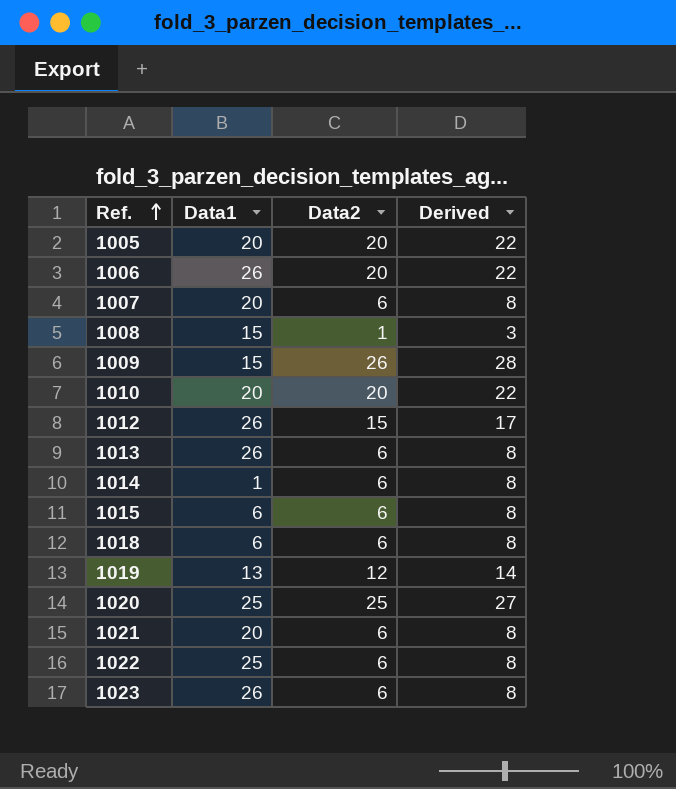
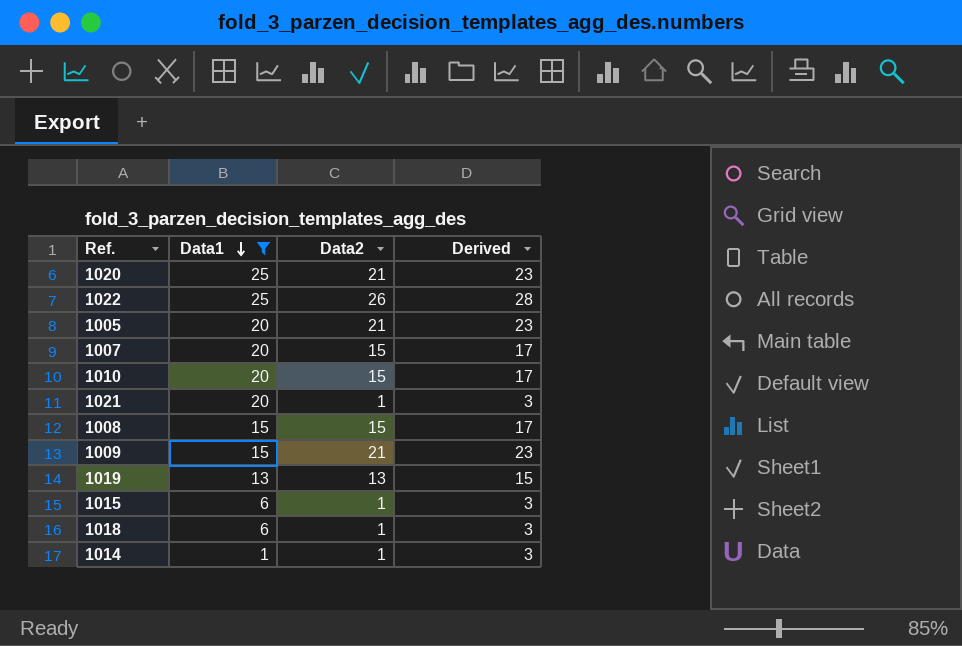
filter: none -> Data1 != 26
row order: Ref. ascending -> Data1 descending
1020 | Data2: 25 -> 21
1020 | Derived: 27 -> 23
1022 | Data2: 6 -> 26
1022 | Derived: 8 -> 28
1005 | Data2: 20 -> 21
1005 | Derived: 22 -> 23
1007 | Data2: 6 -> 15
1007 | Derived: 8 -> 17
1010 | Data2: 20 -> 15
1010 | Derived: 22 -> 17
1021 | Data2: 6 -> 1
1021 | Derived: 8 -> 3
1008 | Data2: 1 -> 15
1008 | Derived: 3 -> 17
1009 | Data2: 26 -> 21
1009 | Derived: 28 -> 23
1019 | Data2: 12 -> 13
1019 | Derived: 14 -> 15
1015 | Data2: 6 -> 1
1015 | Derived: 8 -> 3
1018 | Data2: 6 -> 1
1018 | Derived: 8 -> 3
1014 | Data2: 6 -> 1
1014 | Derived: 8 -> 3

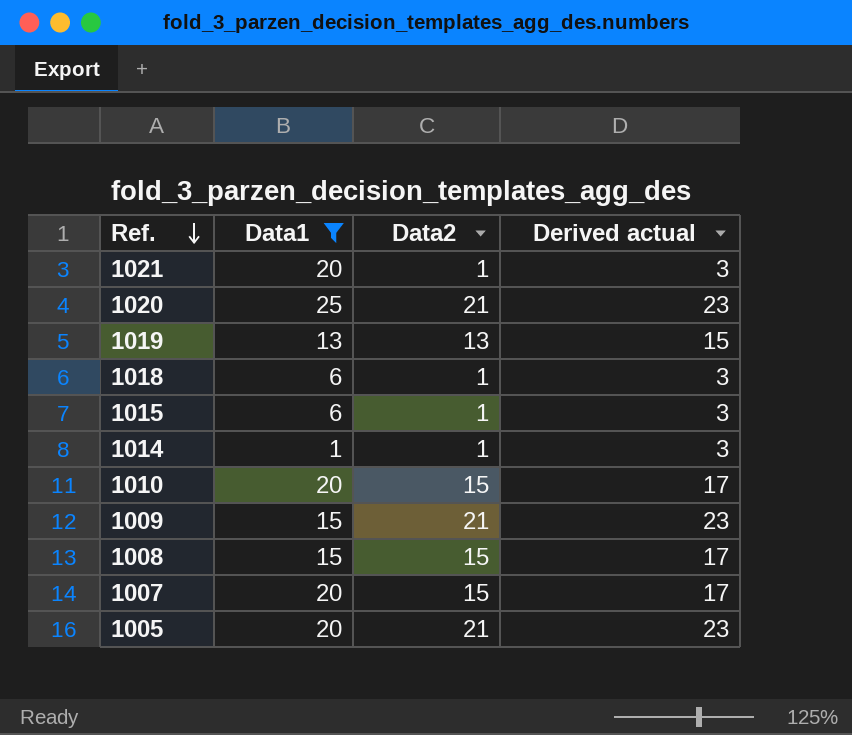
row order: Data1 descending -> Ref. descending
column name: Derived -> Derived actual
row 1022: 25 | 26 | 28 -> none

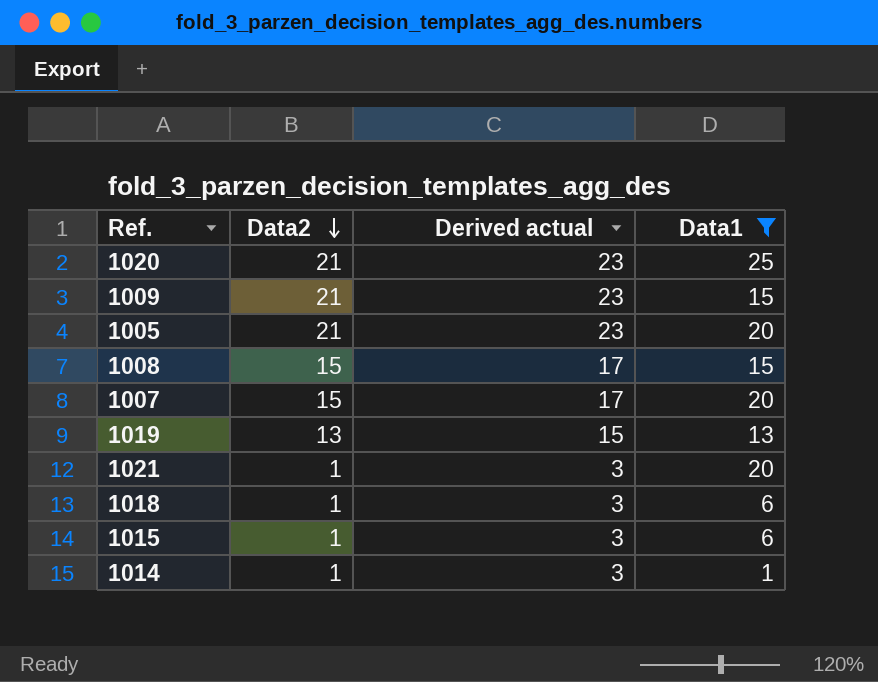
row order: Ref. descending -> Data2 descending
column Data1 | position: 2 -> 4
row 1010: 20 | 15 | 17 -> none

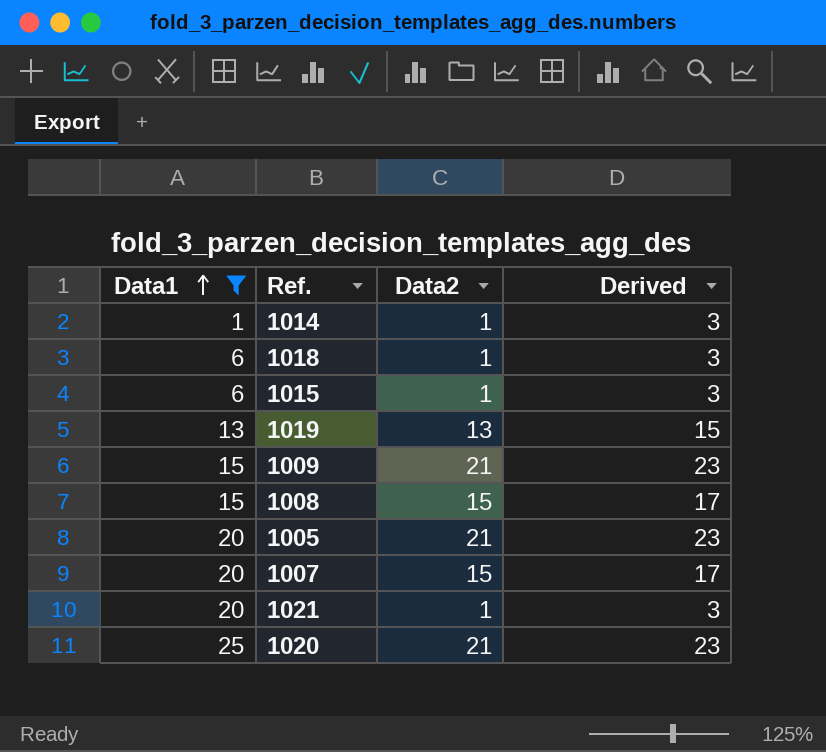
row order: Data2 descending -> Data1 ascending
column Data1 | position: 4 -> 1
column name: Derived actual -> Derived

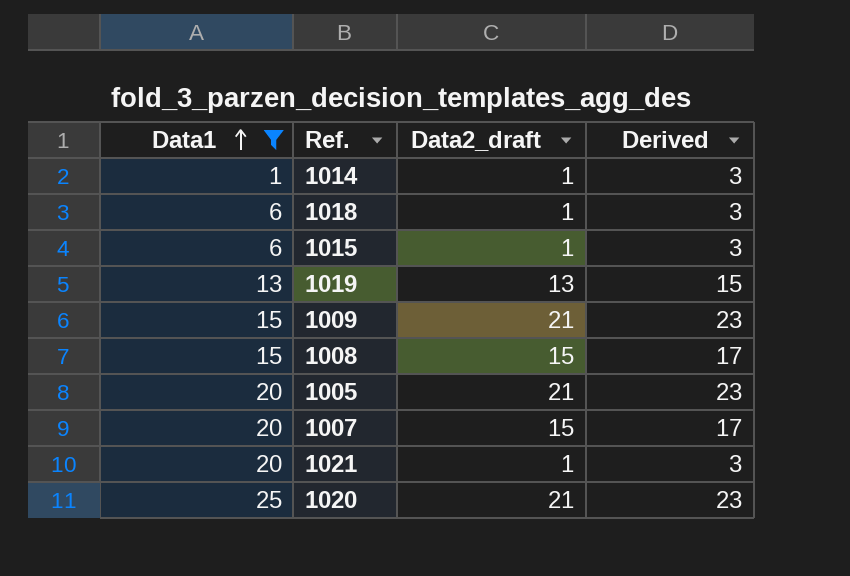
column name: Data2 -> Data2_draft

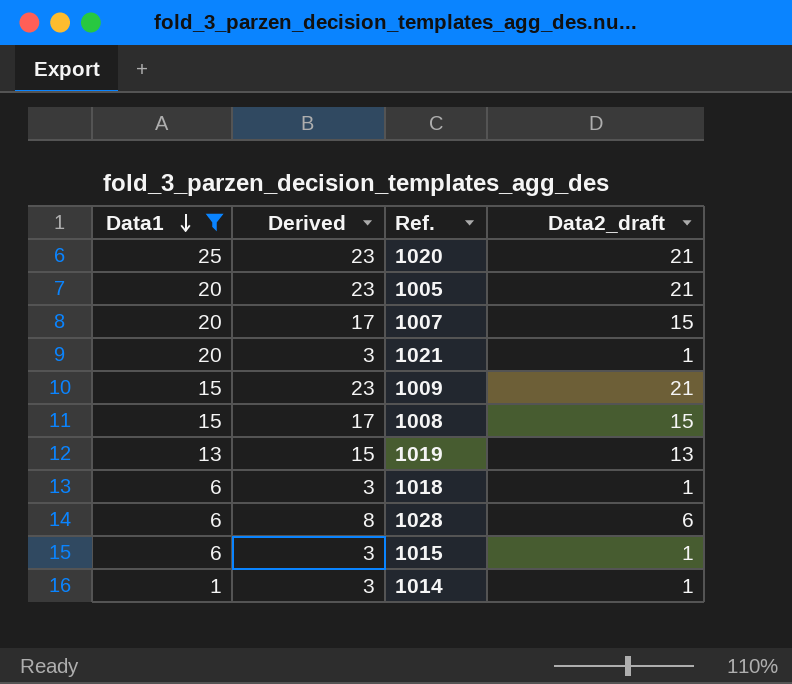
row order: Data1 ascending -> Data1 descending
column Derived | position: 4 -> 2
row 1028: none -> 6 | 8 | 6

